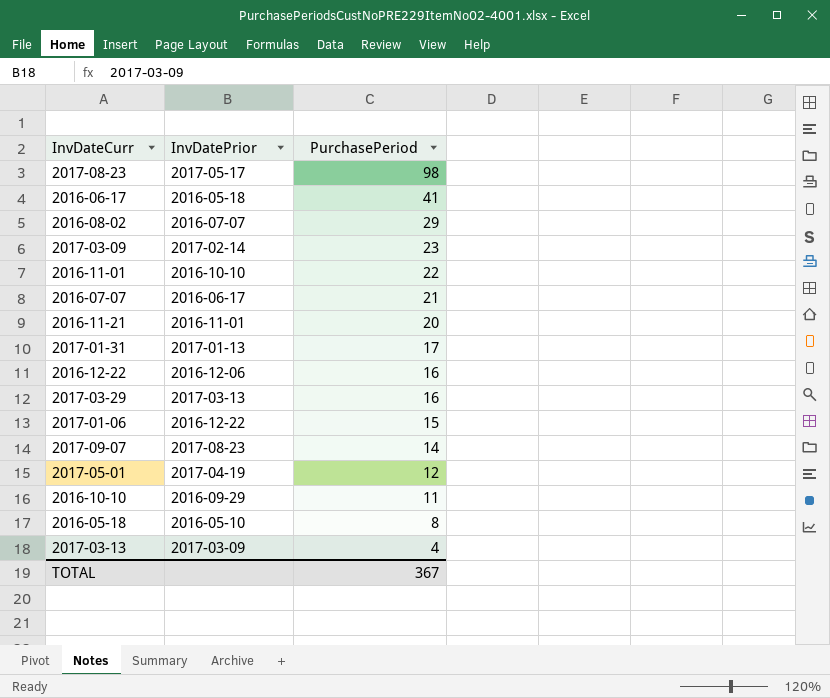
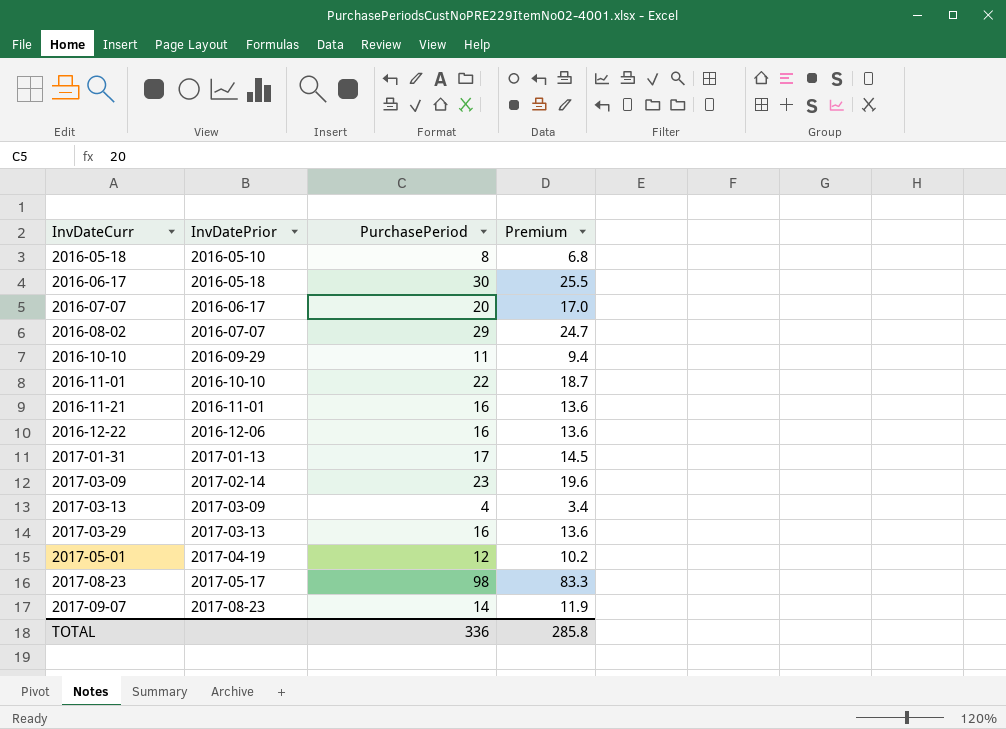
row order: PurchasePeriod descending -> InvDateCurr ascending
column Premium | formula: none -> [PurchasePeriod] * 0.85
row 2017-01-06: 2016-12-22 | 15 -> none
2016-06-17 | PurchasePeriod: 41 -> 30
2016-07-07 | PurchasePeriod: 21 -> 20
2016-11-21 | PurchasePeriod: 20 -> 16
TOTAL | PurchasePeriod: 367 -> 336

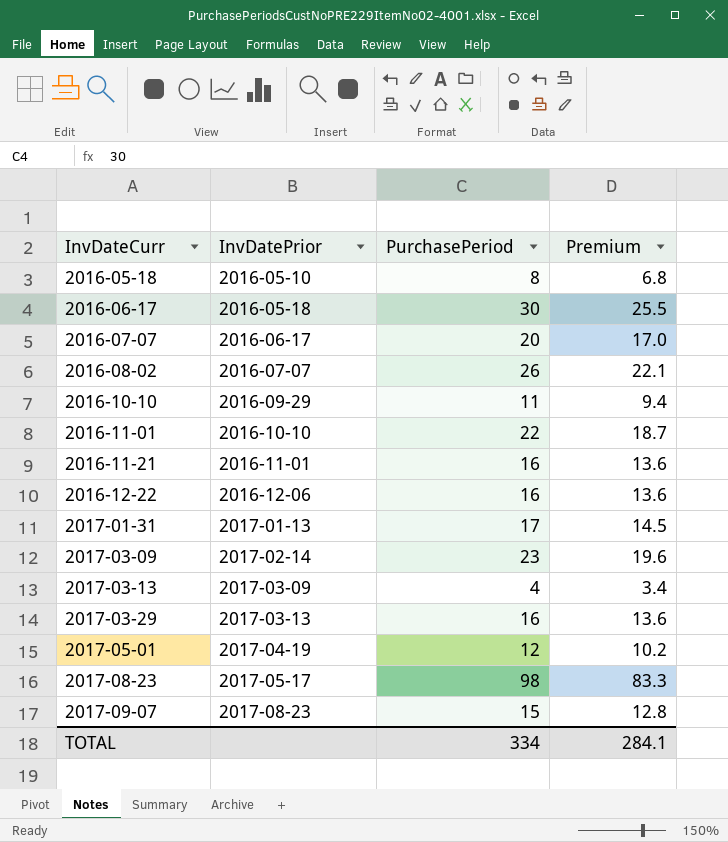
2016-08-02 | PurchasePeriod: 29 -> 26
2016-08-02 | Premium: 24.7 -> 22.1
2017-09-07 | PurchasePeriod: 14 -> 15
2017-09-07 | Premium: 11.9 -> 12.8
TOTAL | PurchasePeriod: 336 -> 334
TOTAL | Premium: 285.8 -> 284.1

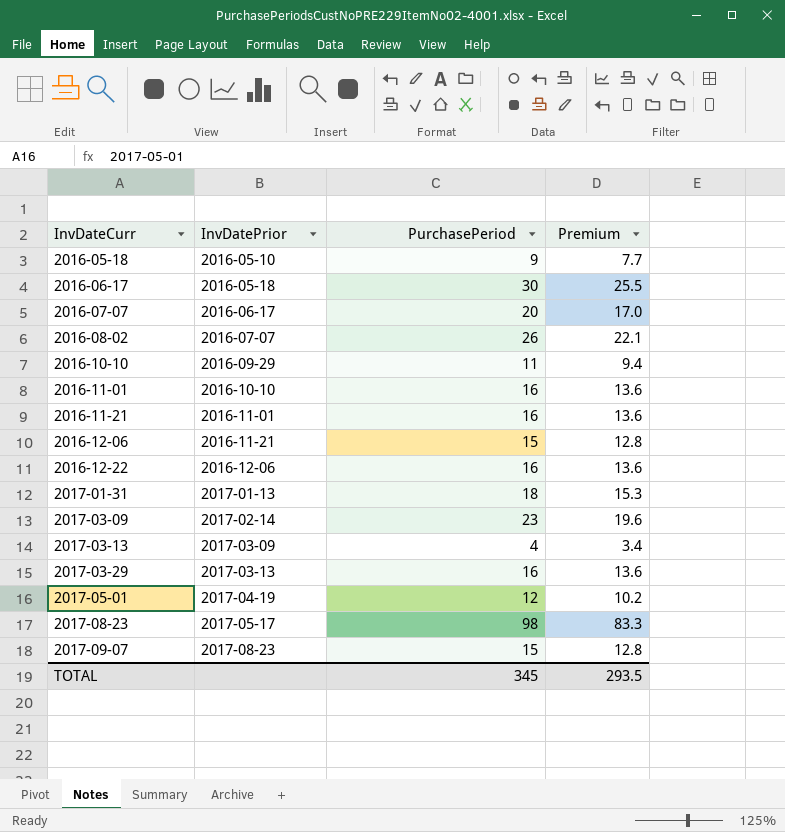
2016-05-18 | PurchasePeriod: 8 -> 9
2016-05-18 | Premium: 6.8 -> 7.7
2016-11-01 | PurchasePeriod: 22 -> 16
2016-11-01 | Premium: 18.7 -> 13.6
row 2016-12-06: none -> 2016-11-21 | 15 | 12.8
2017-01-31 | PurchasePeriod: 17 -> 18
2017-01-31 | Premium: 14.5 -> 15.3
TOTAL | PurchasePeriod: 334 -> 345
TOTAL | Premium: 284.1 -> 293.5

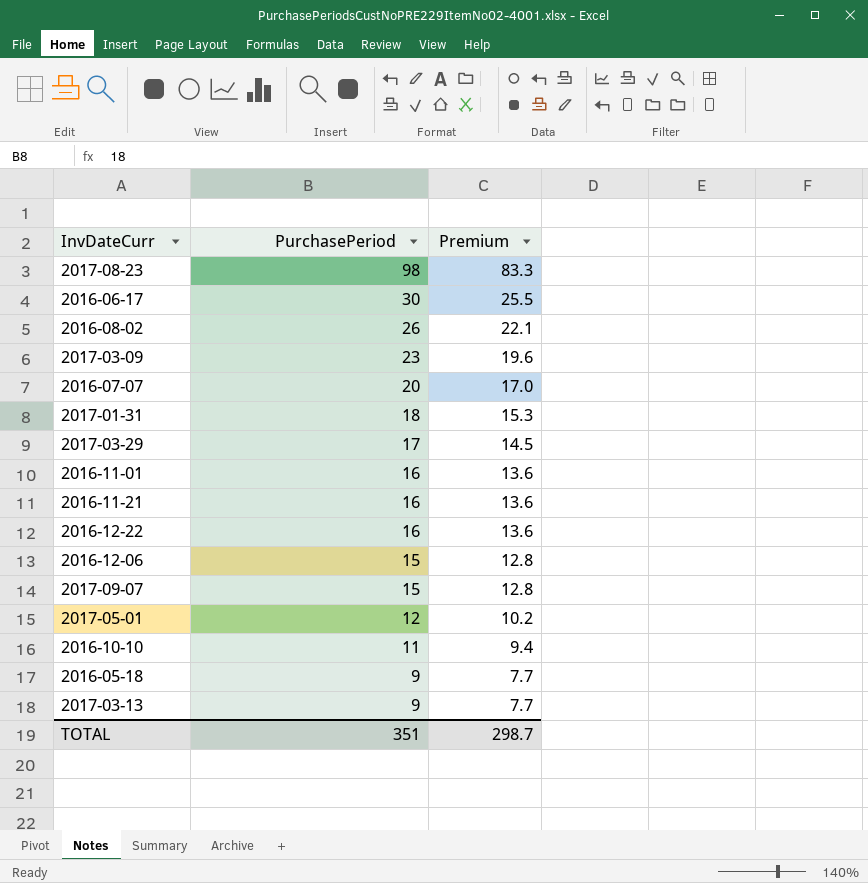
row order: InvDateCurr ascending -> PurchasePeriod descending
column InvDatePrior | position: 2 -> none
2017-03-29 | PurchasePeriod: 16 -> 17
2017-03-29 | Premium: 13.6 -> 14.5
2017-03-13 | PurchasePeriod: 4 -> 9
2017-03-13 | Premium: 3.4 -> 7.7
TOTAL | PurchasePeriod: 345 -> 351
TOTAL | Premium: 293.5 -> 298.7

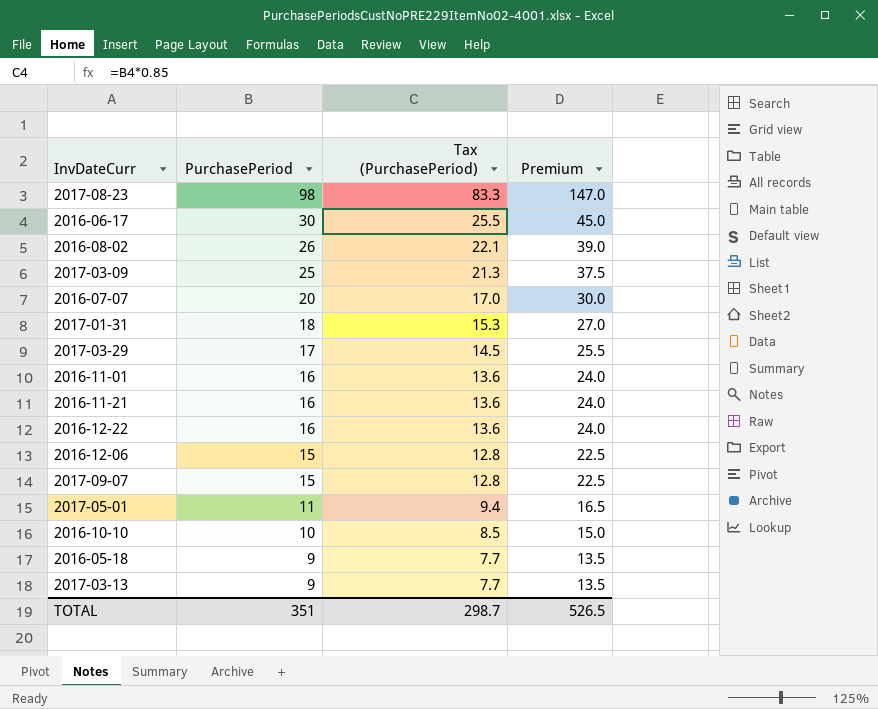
column Tax (PurchasePeriod) | formula: none -> [PurchasePeriod] * 0.85
column Premium | formula: [PurchasePeriod] * 0.85 -> [PurchasePeriod] * 1.5
2017-03-09 | PurchasePeriod: 23 -> 25
2017-05-01 | PurchasePeriod: 12 -> 11
2016-10-10 | PurchasePeriod: 11 -> 10
TOTAL | Premium: 298.7 -> 526.5

